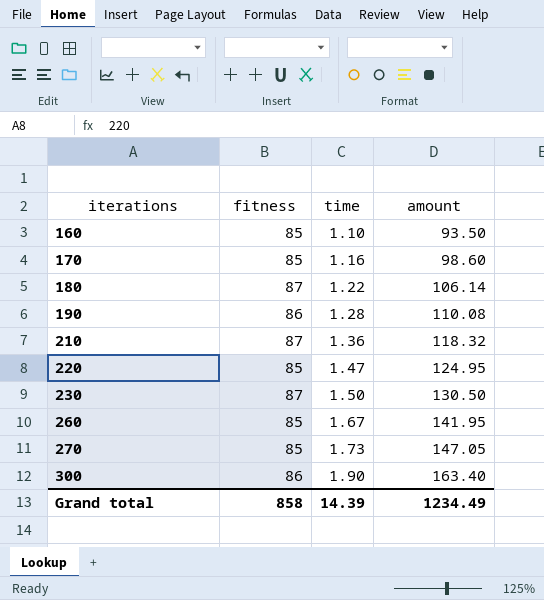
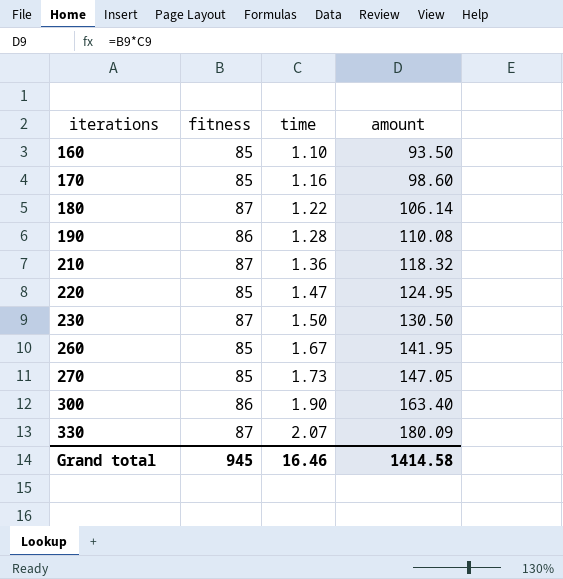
row 330: none -> 87 | 2.07 | 180.09
Grand total | fitness: 858 -> 945
Grand total | time: 14.39 -> 16.46
Grand total | amount: 1234.49 -> 1414.58

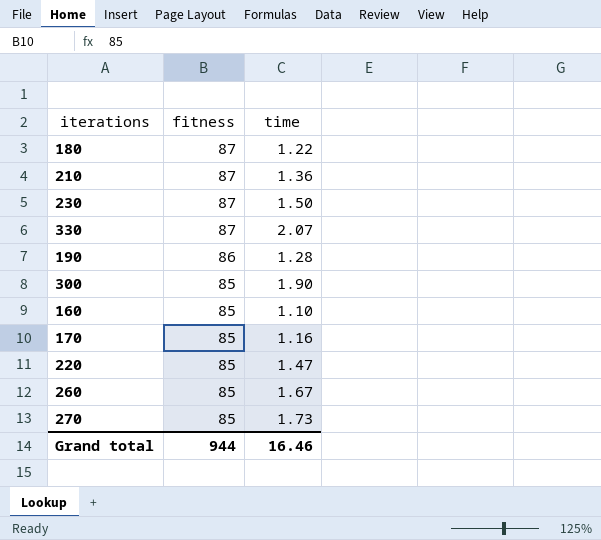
row order: iterations ascending -> fitness descending
column amount | formula: [fitness] * [time] -> none
300 | fitness: 86 -> 85
Grand total | fitness: 945 -> 944

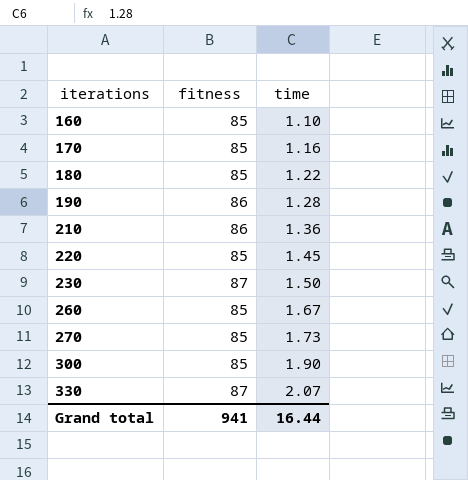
row order: fitness descending -> iterations ascending
180 | fitness: 87 -> 85
210 | fitness: 87 -> 86
220 | time: 1.47 -> 1.45
Grand total | fitness: 944 -> 941
Grand total | time: 16.46 -> 16.44

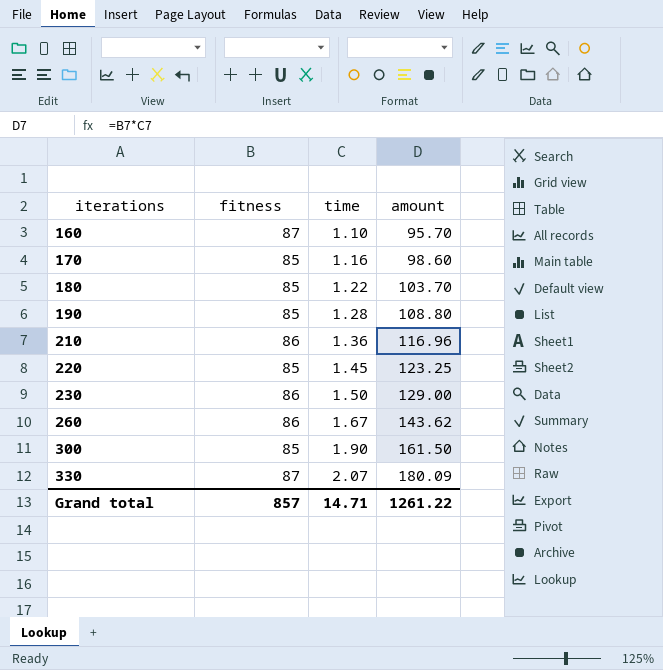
column amount | formula: none -> [fitness] * [time]
row 270: 85 | 1.73 -> none
160 | fitness: 85 -> 87
190 | fitness: 86 -> 85
230 | fitness: 87 -> 86
260 | fitness: 85 -> 86
Grand total | fitness: 941 -> 857
Grand total | time: 16.44 -> 14.71

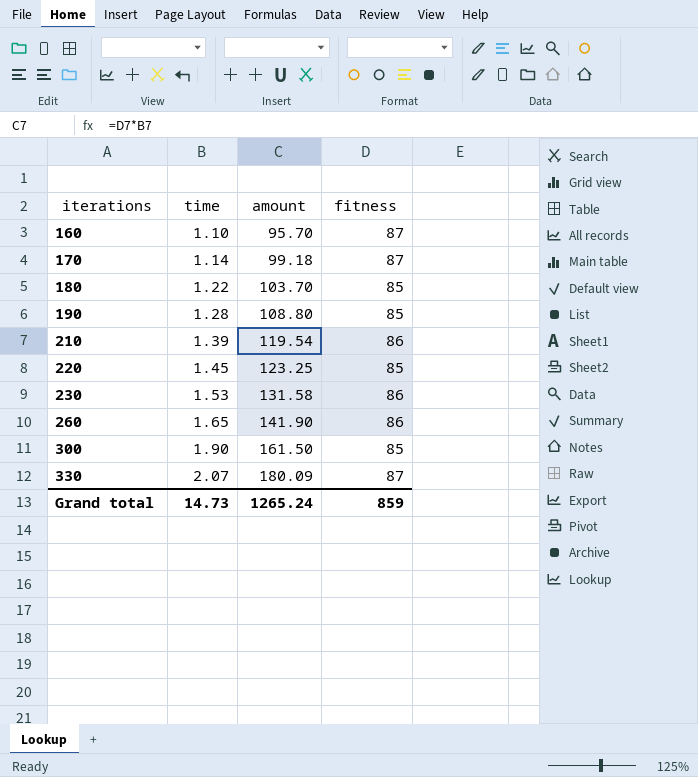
column fitness | position: 2 -> 4
170 | time: 1.16 -> 1.14
170 | amount: 98.60 -> 99.18
170 | fitness: 85 -> 87
210 | time: 1.36 -> 1.39
210 | amount: 116.96 -> 119.54
230 | time: 1.50 -> 1.53
230 | amount: 129.00 -> 131.58
260 | time: 1.67 -> 1.65
260 | amount: 143.62 -> 141.90
Grand total | time: 14.71 -> 14.73
Grand total | amount: 1261.22 -> 1265.24
Grand total | fitness: 857 -> 859

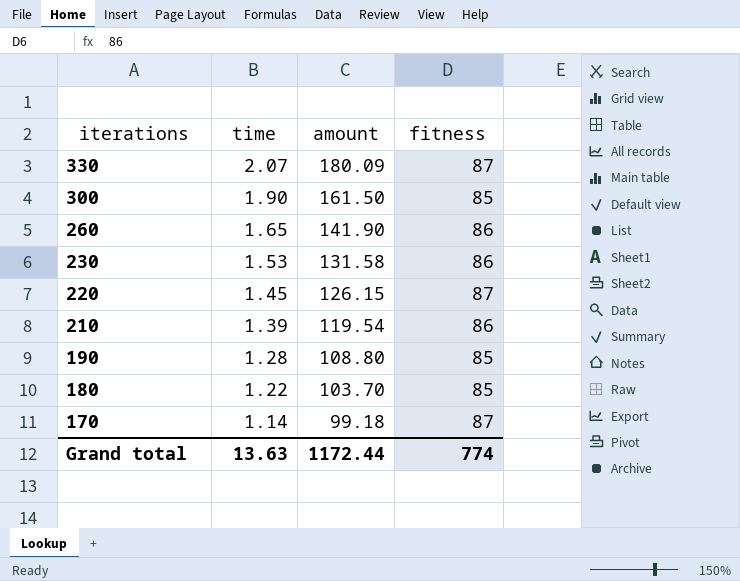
row order: iterations ascending -> iterations descending
row 160: 1.10 | 95.70 | 87 -> none
220 | amount: 123.25 -> 126.15
220 | fitness: 85 -> 87
Grand total | time: 14.73 -> 13.63
Grand total | amount: 1265.24 -> 1172.44
Grand total | fitness: 859 -> 774

